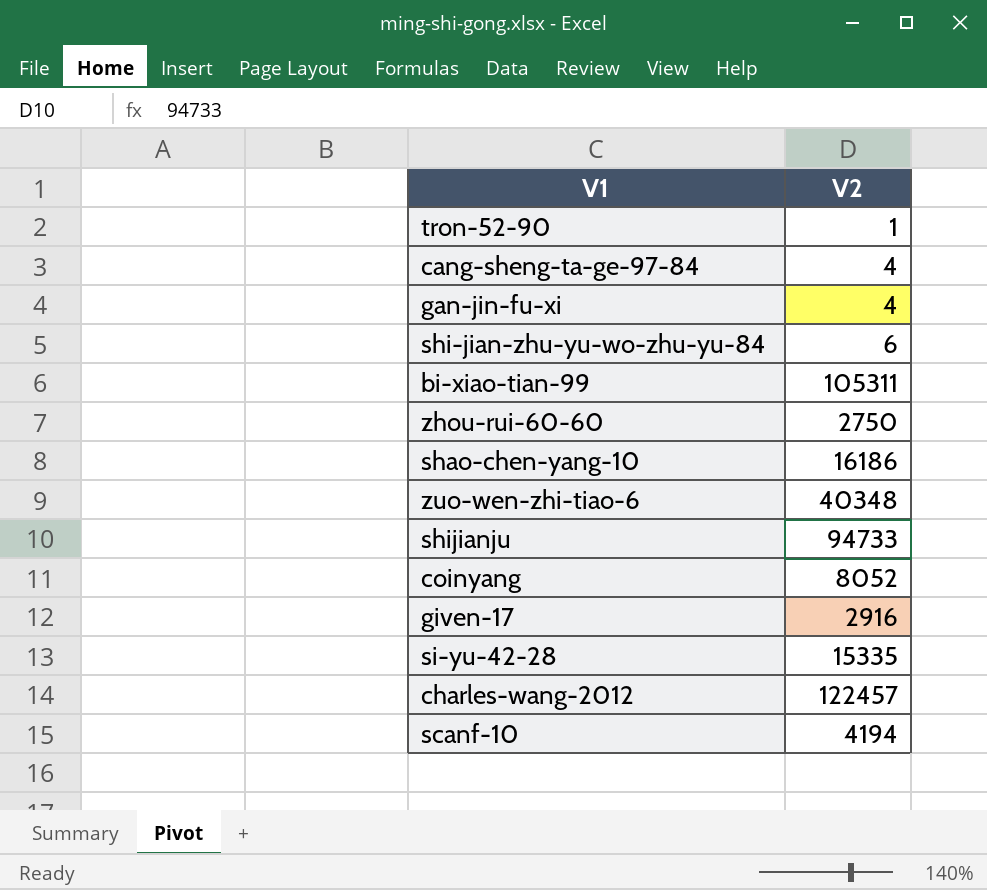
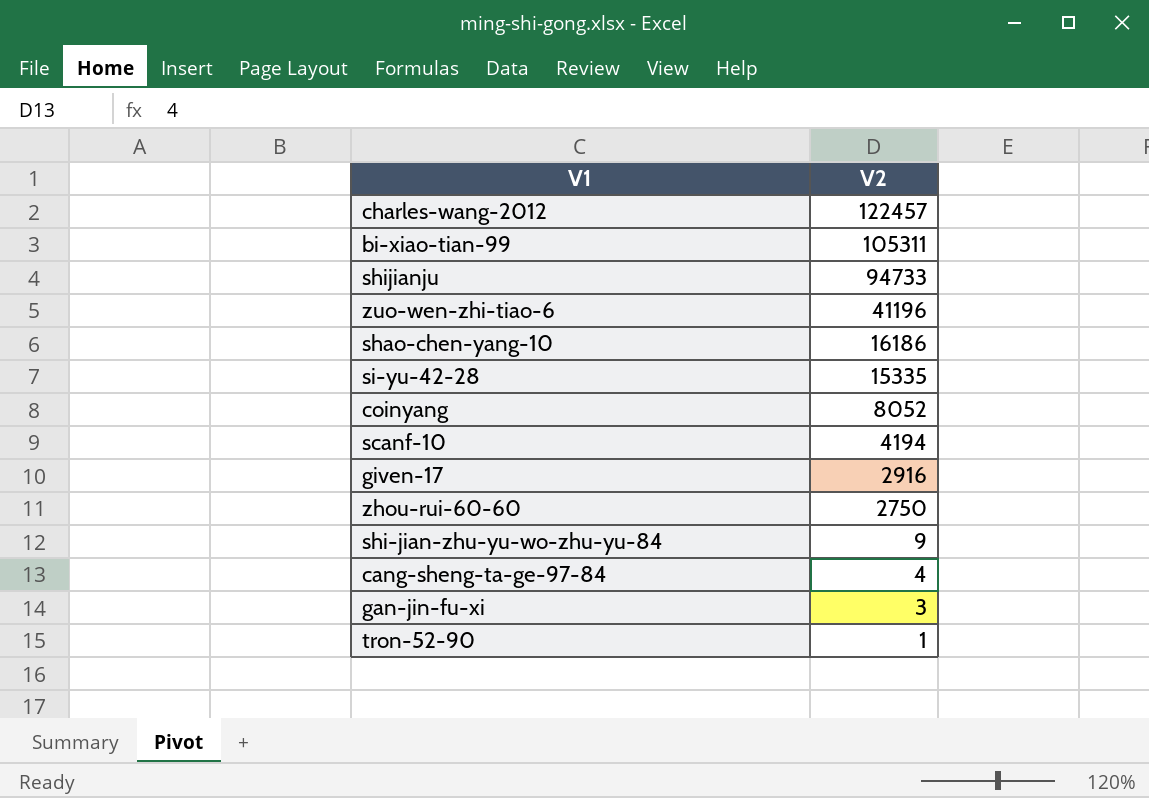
row order: none -> V2 descending
zuo-wen-zhi-tiao-6 | V2: 40348 -> 41196
shi-jian-zhu-yu-wo-zhu-yu-84 | V2: 6 -> 9
gan-jin-fu-xi | V2: 4 -> 3

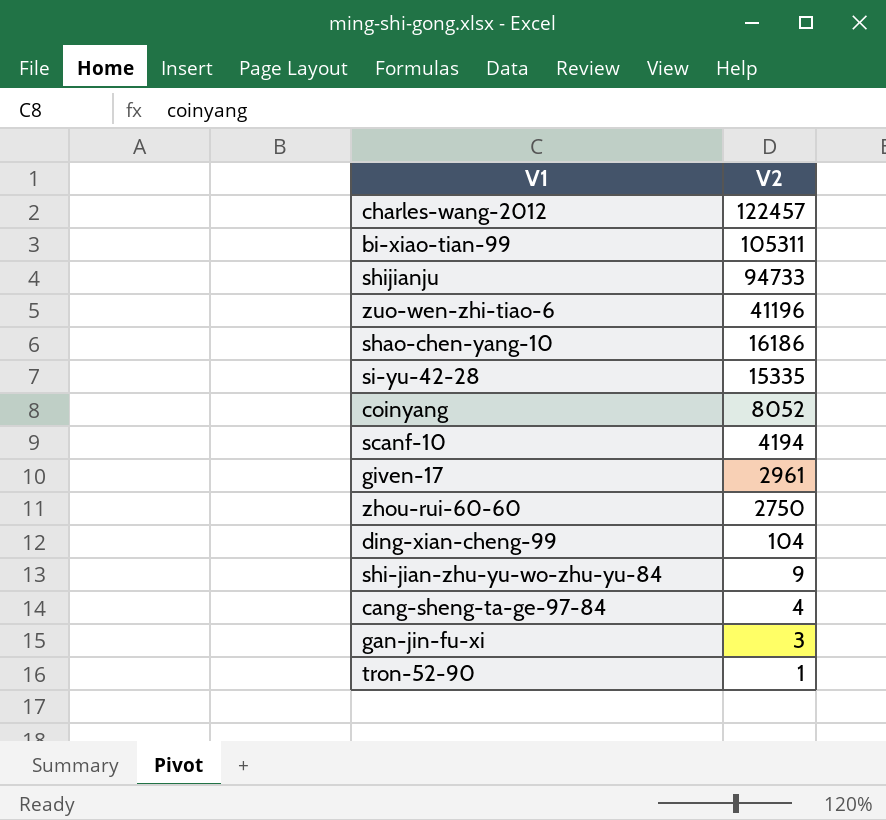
given-17 | V2: 2916 -> 2961
row ding-xian-cheng-99: none -> 104

